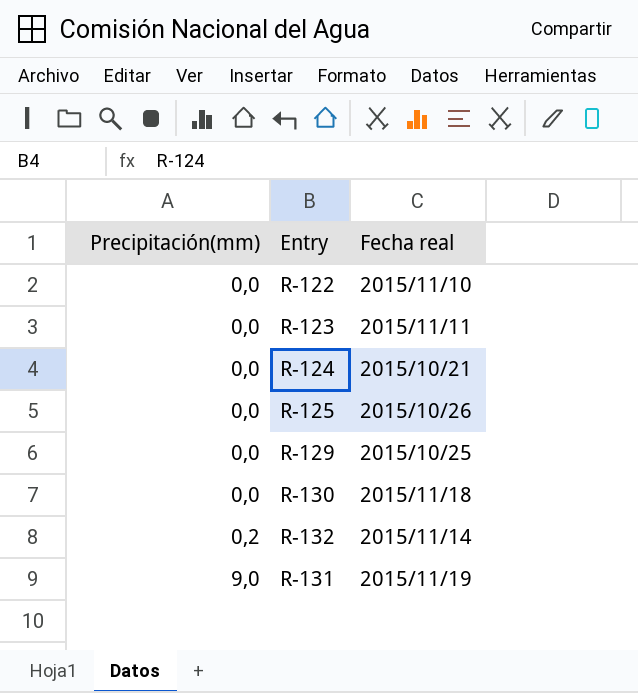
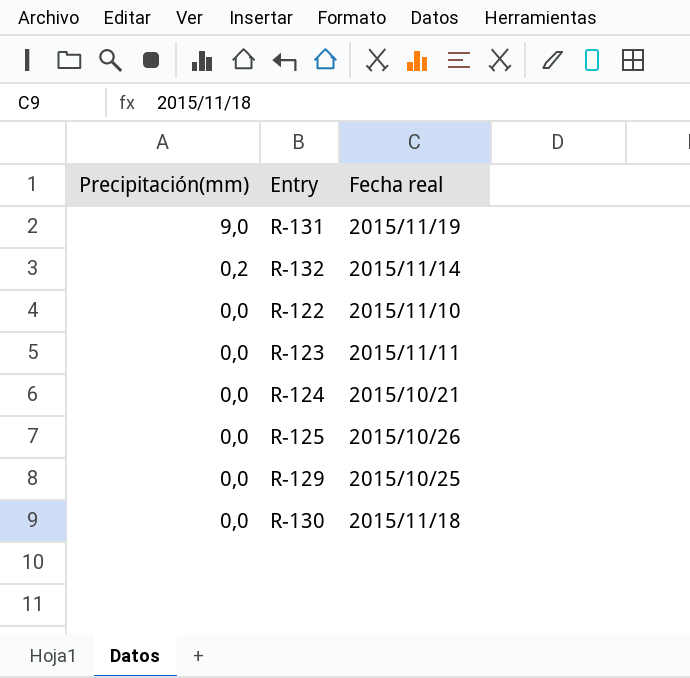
row order: Precipitación(mm) ascending -> Precipitación(mm) descending

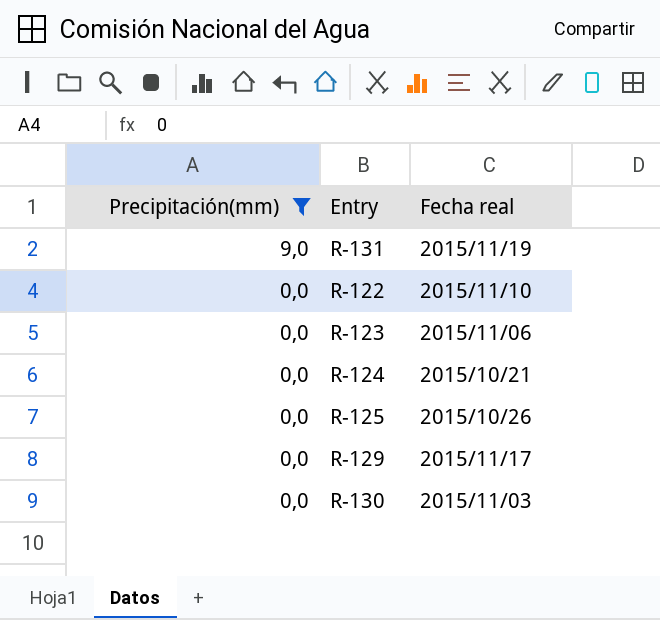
filter: none -> Precipitación(mm) != 0,2
R-123 | Fecha real: 2015/11/11 -> 2015/11/06
R-129 | Fecha real: 2015/10/25 -> 2015/11/17
R-130 | Fecha real: 2015/11/18 -> 2015/11/03

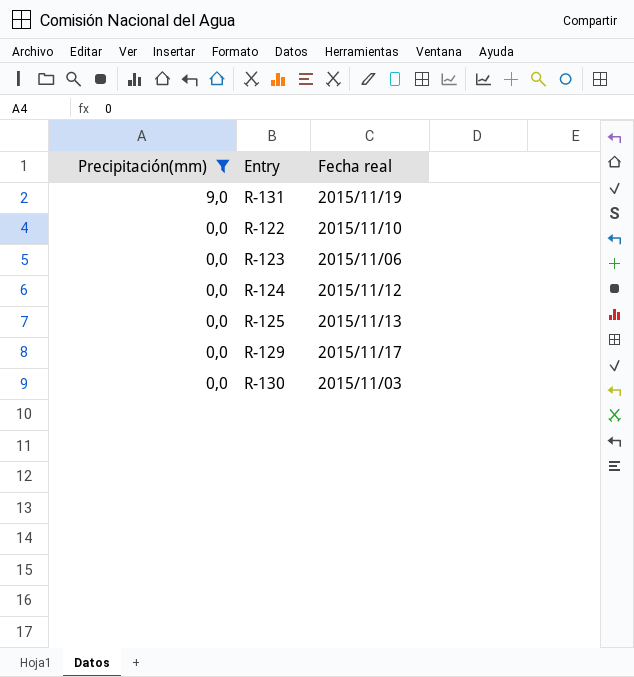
R-124 | Fecha real: 2015/10/21 -> 2015/11/12
R-125 | Fecha real: 2015/10/26 -> 2015/11/13

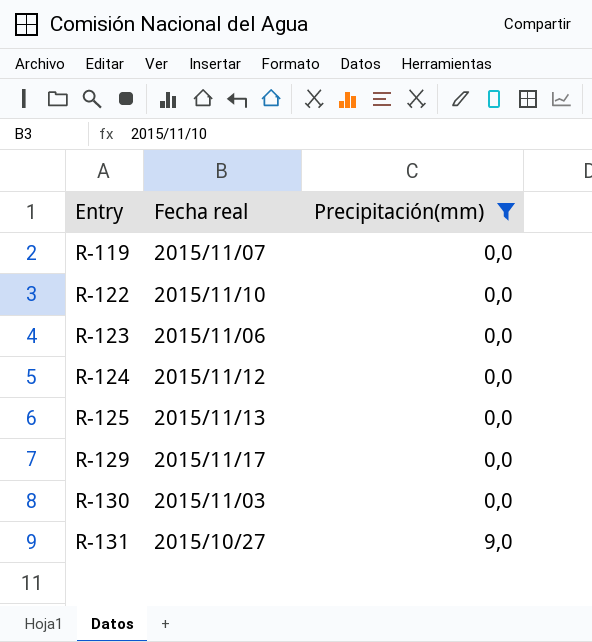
row order: Precipitación(mm) descending -> Entry ascending
column Precipitación(mm) | position: 1 -> 3
row R-119: none -> 2015/11/07 | 0,0
R-131 | Fecha real: 2015/11/19 -> 2015/10/27

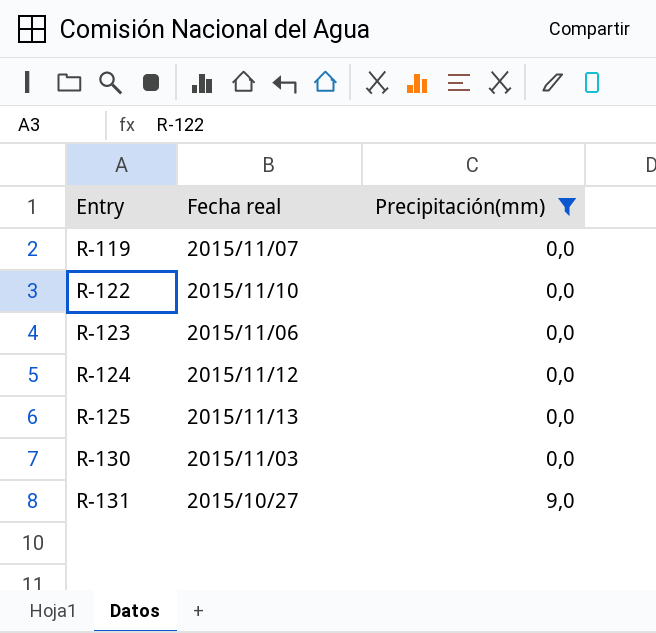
row R-129: 2015/11/17 | 0,0 -> none

